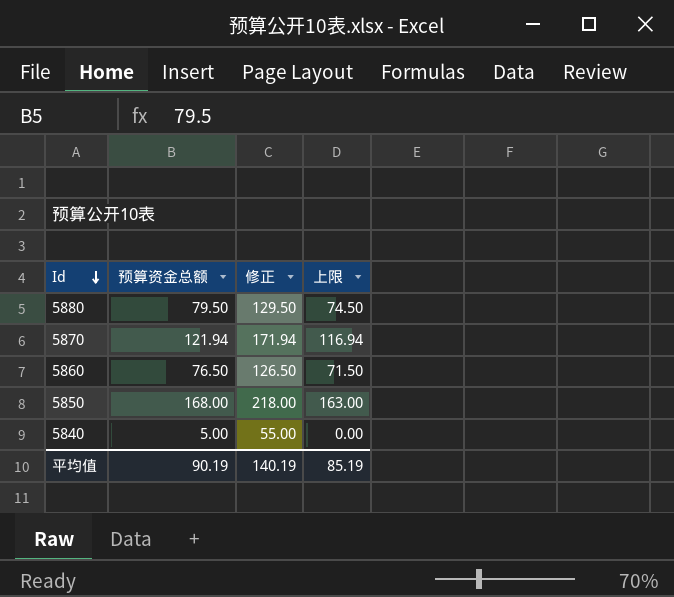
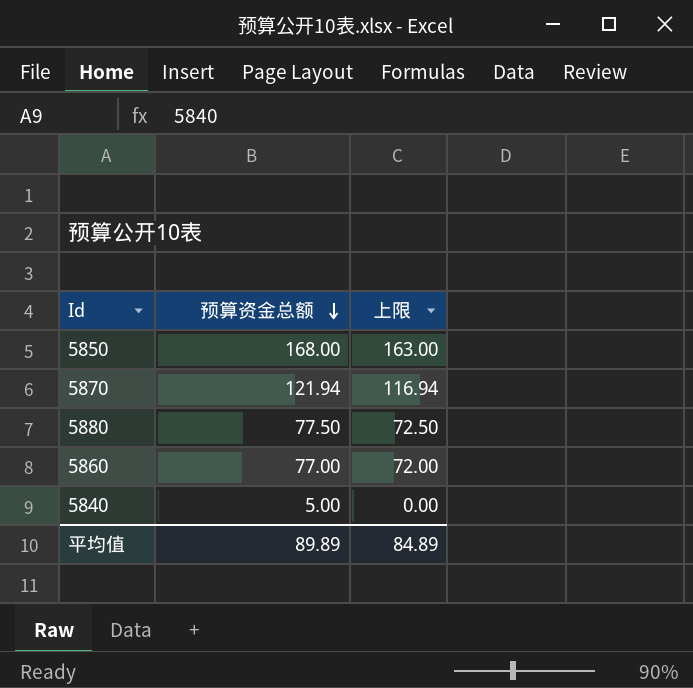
row order: Id descending -> 预算资金总额 descending
column 修正 | formula: [预算资金总额] + 50 -> none
5880 | 预算资金总额: 79.50 -> 77.50
5880 | 上限: 74.50 -> 72.50
5860 | 预算资金总额: 76.50 -> 77.00
5860 | 上限: 71.50 -> 72.00
平均值 | 预算资金总额: 90.19 -> 89.89
平均值 | 上限: 85.19 -> 84.89

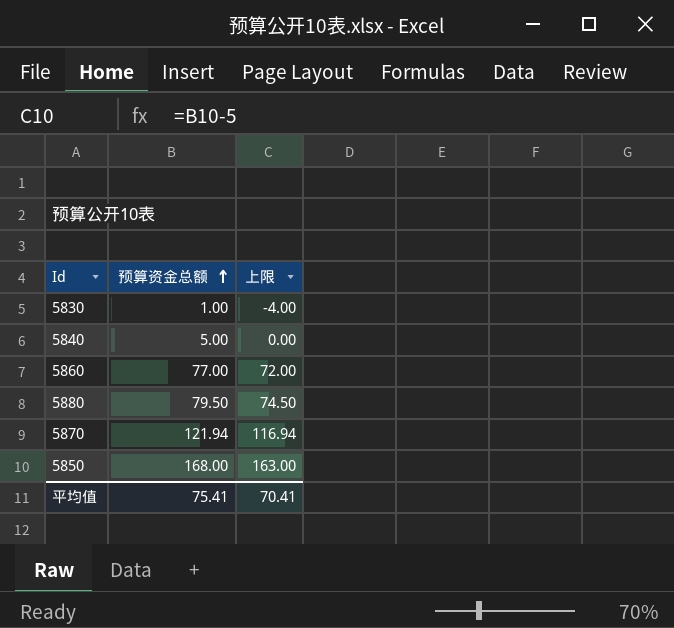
row order: 预算资金总额 descending -> 预算资金总额 ascending
row 5830: none -> 1.00 | -4.00
5880 | 预算资金总额: 77.50 -> 79.50
5880 | 上限: 72.50 -> 74.50
平均值 | 预算资金总额: 89.89 -> 75.41
平均值 | 上限: 84.89 -> 70.41

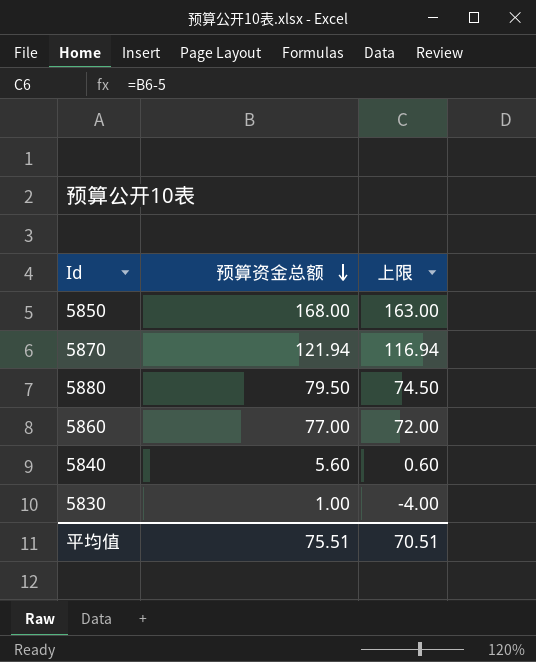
row order: 预算资金总额 ascending -> 预算资金总额 descending
5840 | 预算资金总额: 5.00 -> 5.60
5840 | 上限: 0.00 -> 0.60
平均值 | 预算资金总额: 75.41 -> 75.51
平均值 | 上限: 70.41 -> 70.51

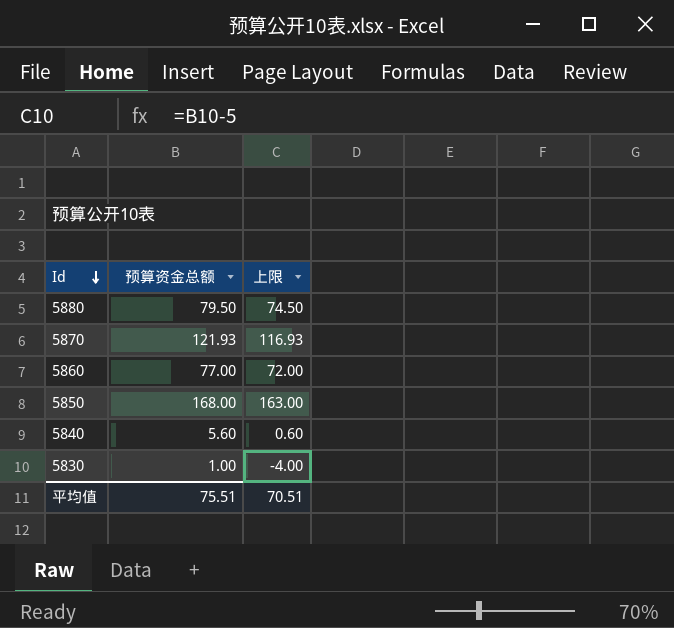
row order: 预算资金总额 descending -> Id descending
5870 | 预算资金总额: 121.94 -> 121.93
5870 | 上限: 116.94 -> 116.93

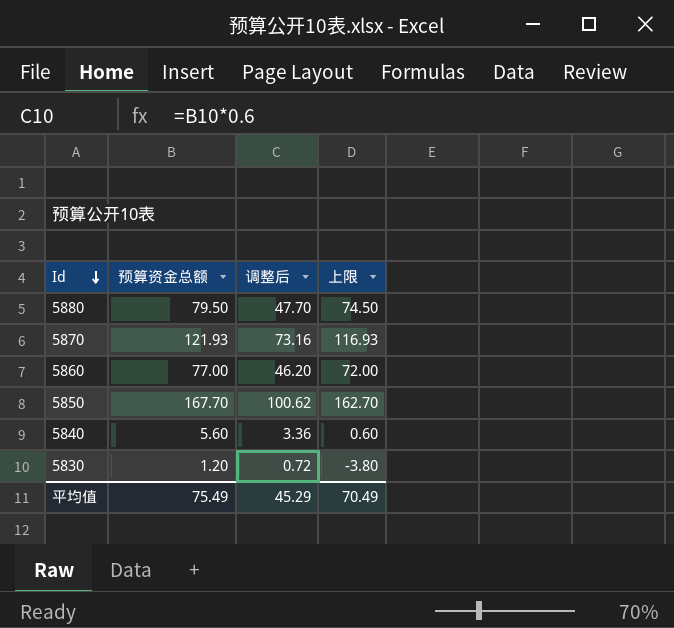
column 调整后 | formula: none -> [预算资金总额] * 0.6
5850 | 预算资金总额: 168.00 -> 167.70
5850 | 上限: 163.00 -> 162.70
5830 | 预算资金总额: 1.00 -> 1.20
5830 | 上限: -4.00 -> -3.80
平均值 | 预算资金总额: 75.51 -> 75.49
平均值 | 上限: 70.51 -> 70.49

